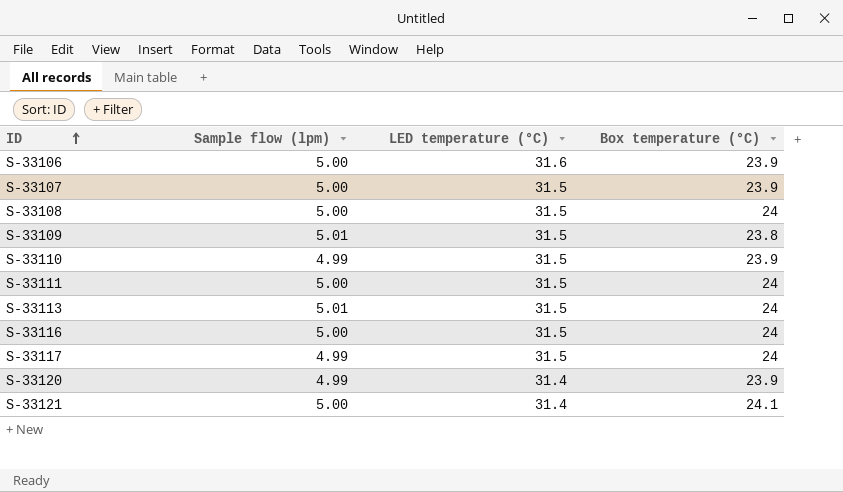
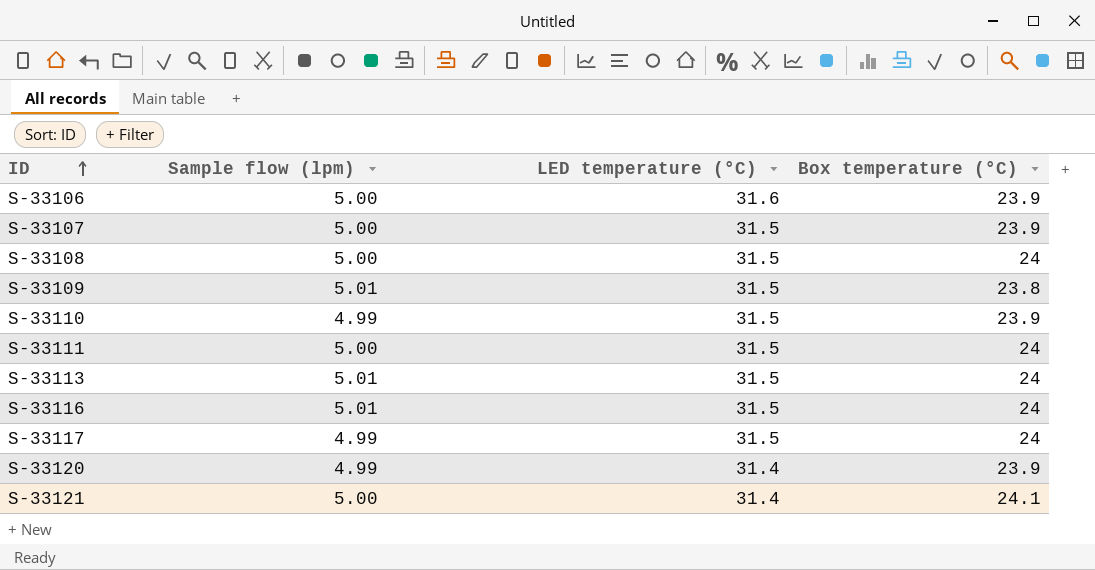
S-33116 | Sample flow (lpm): 5.00 -> 5.01

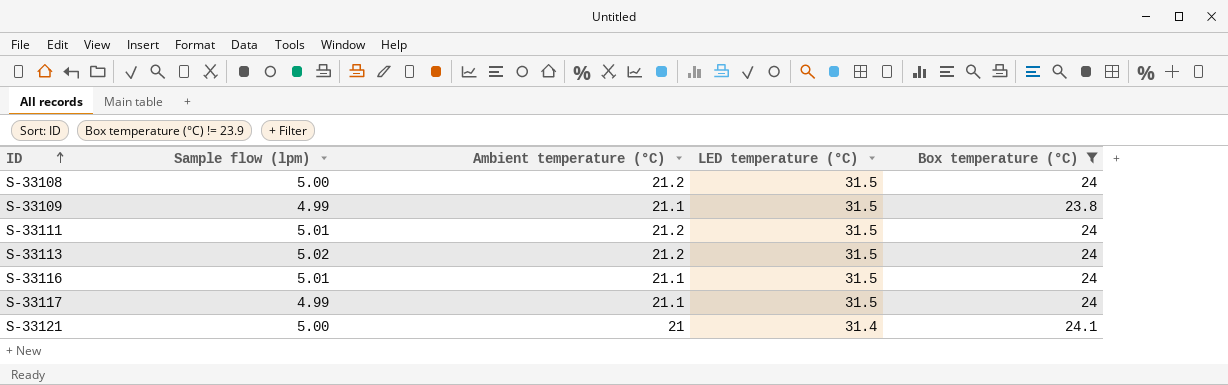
filter: none -> Box temperature (°C) != 23.9
column Ambient temperature (°C) | position: none -> 3
S-33109 | Sample flow (lpm): 5.01 -> 4.99
S-33111 | Sample flow (lpm): 5.00 -> 5.01
S-33113 | Sample flow (lpm): 5.01 -> 5.02

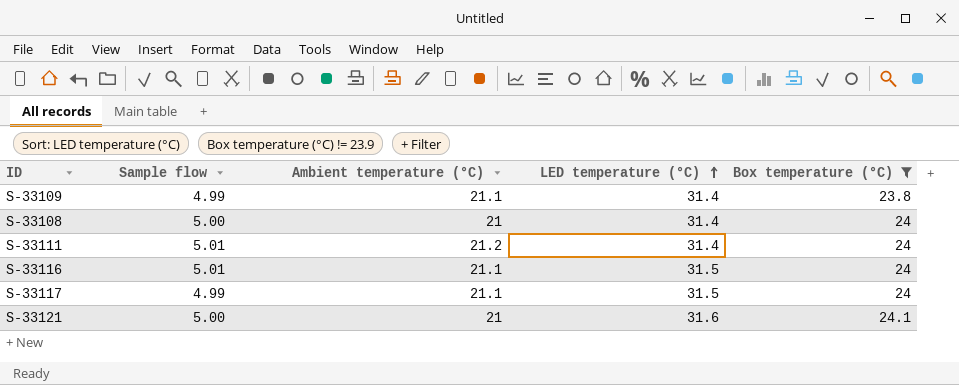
row order: ID ascending -> LED temperature (°C) ascending
column name: Sample flow (lpm) -> Sample flow
row S-33113: 5.02 | 21.2 | 31.5 | 24 -> none
S-33109 | LED temperature (°C): 31.5 -> 31.4
S-33108 | Ambient temperature (°C): 21.2 -> 21
S-33108 | LED temperature (°C): 31.5 -> 31.4
S-33111 | LED temperature (°C): 31.5 -> 31.4
S-33121 | LED temperature (°C): 31.4 -> 31.6

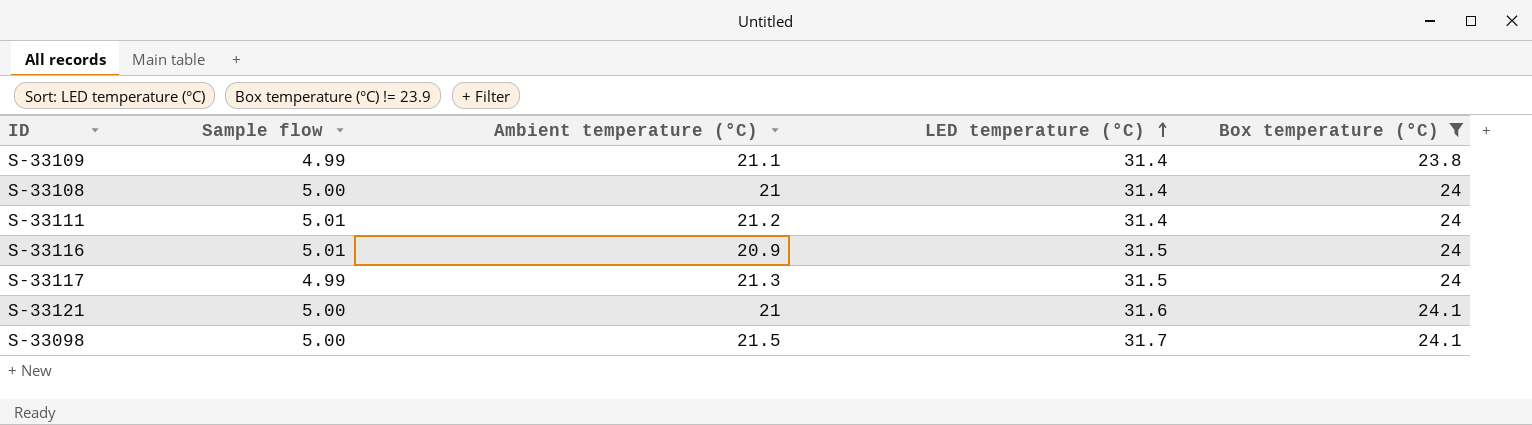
S-33116 | Ambient temperature (°C): 21.1 -> 20.9
S-33117 | Ambient temperature (°C): 21.1 -> 21.3
row S-33098: none -> 5.00 | 21.5 | 31.7 | 24.1

